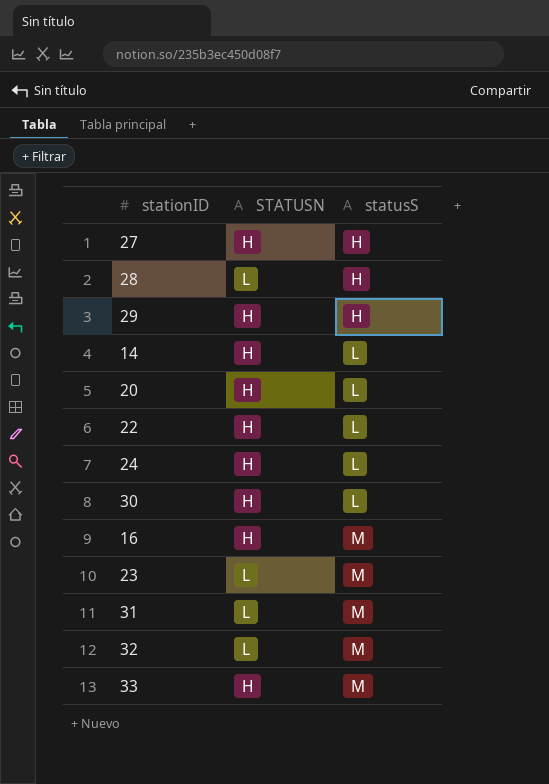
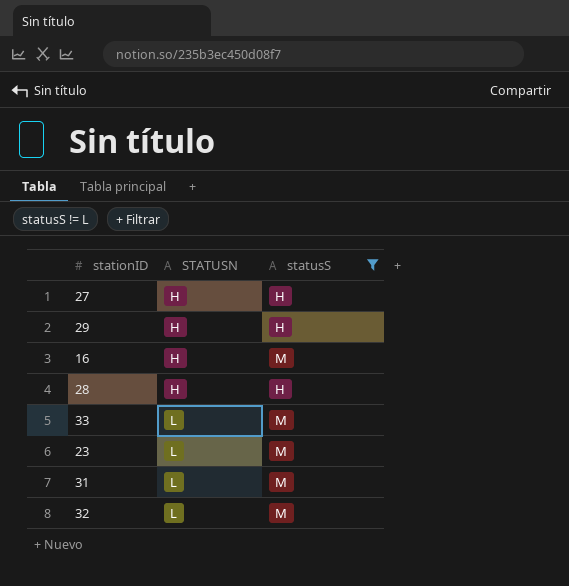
filter: none -> statusS != L
row order: statusS ascending -> STATUSN ascending
28 | STATUSN: L -> H
33 | STATUSN: H -> L

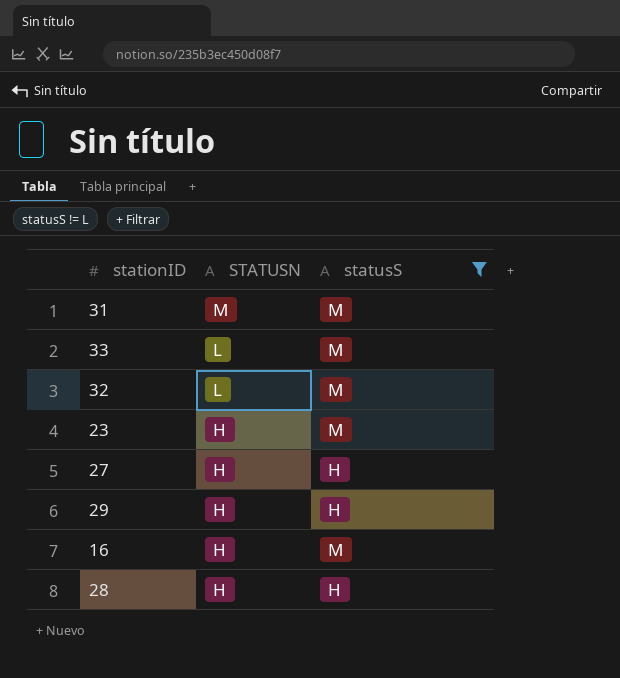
row order: STATUSN ascending -> STATUSN descending
31 | STATUSN: L -> M
23 | STATUSN: L -> H

